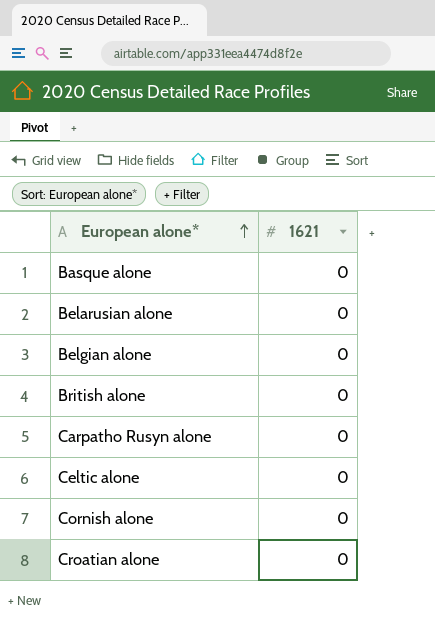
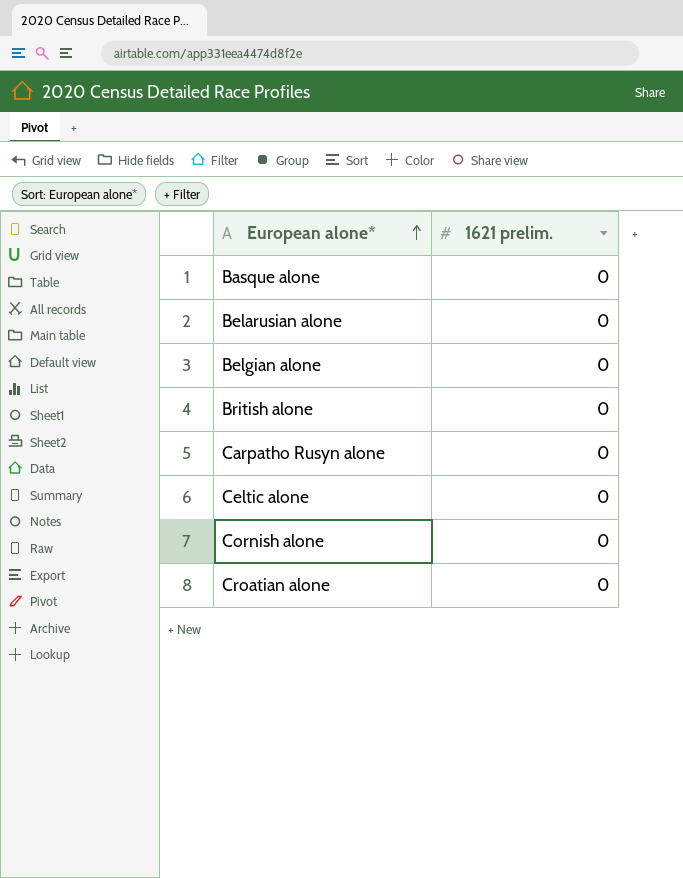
column name: 1621 -> 1621 prelim.

